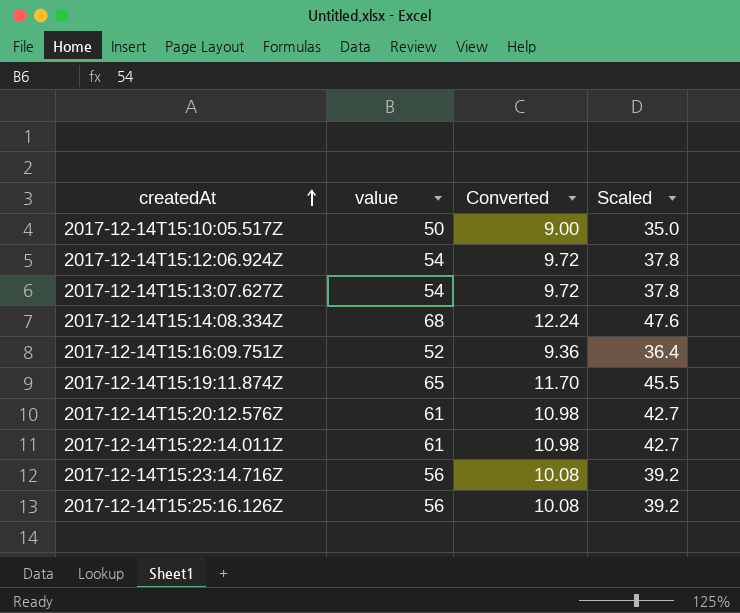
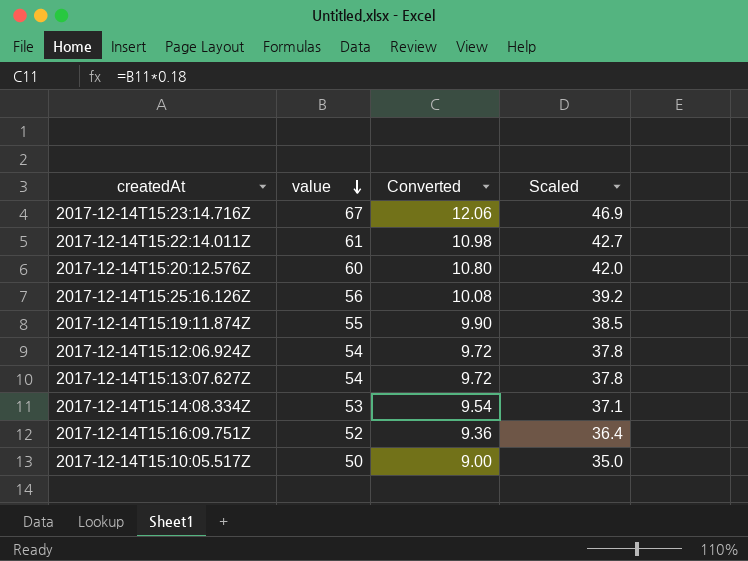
row order: createdAt ascending -> value descending
2017-12-14T15:23:14.716Z | value: 56 -> 67
2017-12-14T15:23:14.716Z | Converted: 10.08 -> 12.06
2017-12-14T15:23:14.716Z | Scaled: 39.2 -> 46.9
2017-12-14T15:20:12.576Z | value: 61 -> 60
2017-12-14T15:20:12.576Z | Converted: 10.98 -> 10.80
2017-12-14T15:20:12.576Z | Scaled: 42.7 -> 42.0
2017-12-14T15:19:11.874Z | value: 65 -> 55
2017-12-14T15:19:11.874Z | Converted: 11.70 -> 9.90
2017-12-14T15:19:11.874Z | Scaled: 45.5 -> 38.5
2017-12-14T15:14:08.334Z | value: 68 -> 53
2017-12-14T15:14:08.334Z | Converted: 12.24 -> 9.54
2017-12-14T15:14:08.334Z | Scaled: 47.6 -> 37.1

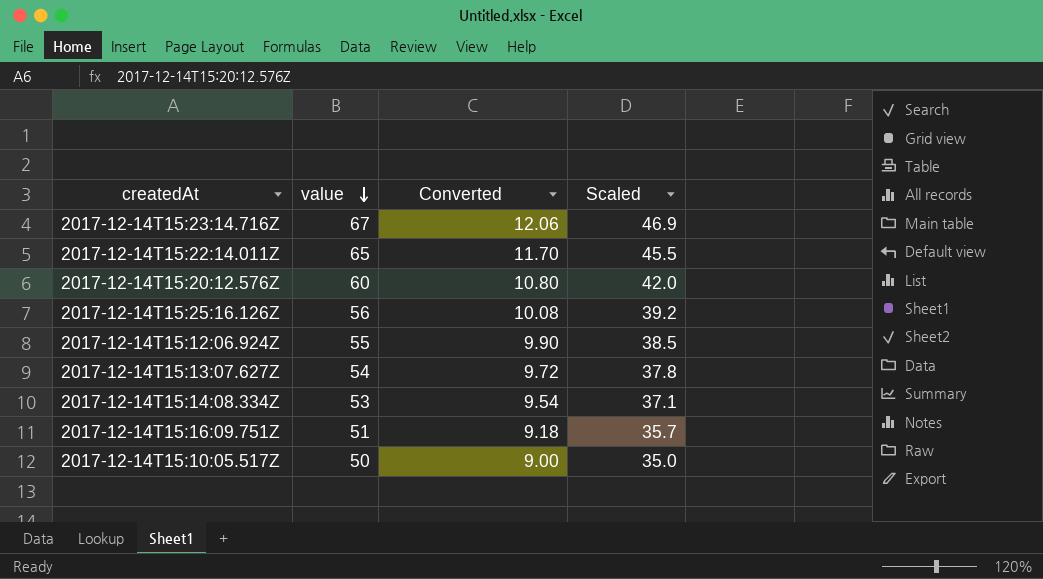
row 2017-12-14T15:19:11.874Z: 55 | 9.90 | 38.5 -> none
2017-12-14T15:22:14.011Z | value: 61 -> 65
2017-12-14T15:22:14.011Z | Converted: 10.98 -> 11.70
2017-12-14T15:22:14.011Z | Scaled: 42.7 -> 45.5
2017-12-14T15:12:06.924Z | value: 54 -> 55
2017-12-14T15:12:06.924Z | Converted: 9.72 -> 9.90
2017-12-14T15:12:06.924Z | Scaled: 37.8 -> 38.5
2017-12-14T15:16:09.751Z | value: 52 -> 51
2017-12-14T15:16:09.751Z | Converted: 9.36 -> 9.18
2017-12-14T15:16:09.751Z | Scaled: 36.4 -> 35.7

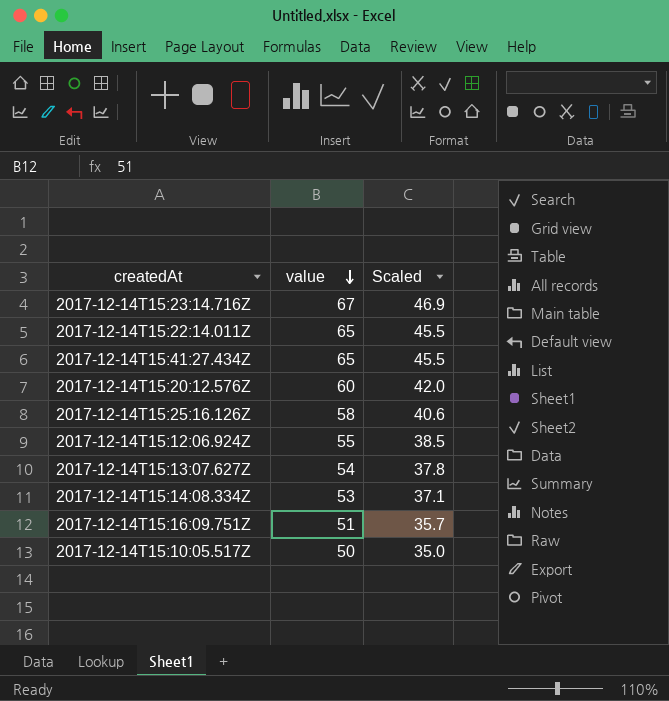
column Converted | formula: [value] * 0.18 -> none
row 2017-12-14T15:41:27.434Z: none -> 65 | 45.5
2017-12-14T15:25:16.126Z | value: 56 -> 58
2017-12-14T15:25:16.126Z | Scaled: 39.2 -> 40.6

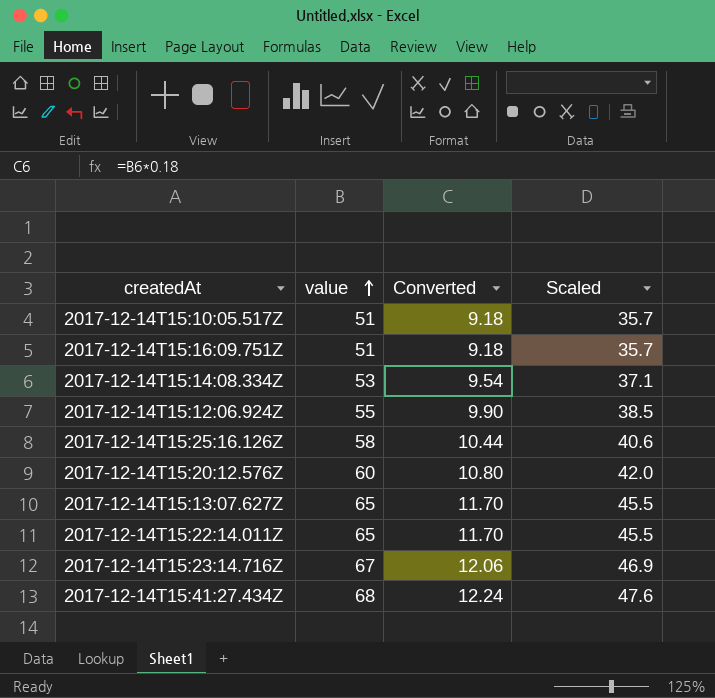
row order: value descending -> value ascending
column Converted | formula: none -> [value] * 0.18
2017-12-14T15:10:05.517Z | value: 50 -> 51
2017-12-14T15:10:05.517Z | Scaled: 35.0 -> 35.7
2017-12-14T15:13:07.627Z | value: 54 -> 65
2017-12-14T15:13:07.627Z | Scaled: 37.8 -> 45.5
2017-12-14T15:41:27.434Z | value: 65 -> 68
2017-12-14T15:41:27.434Z | Scaled: 45.5 -> 47.6

